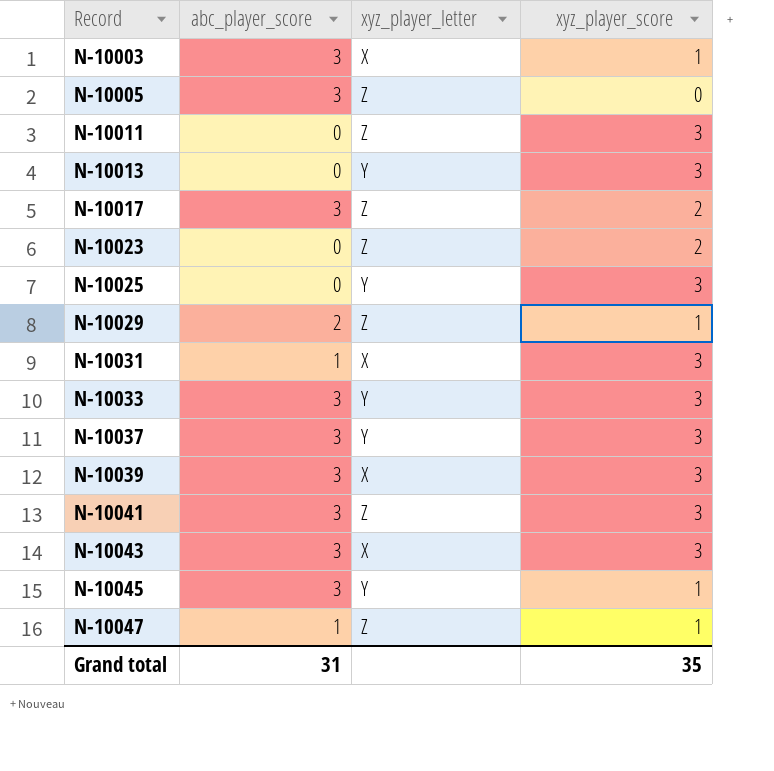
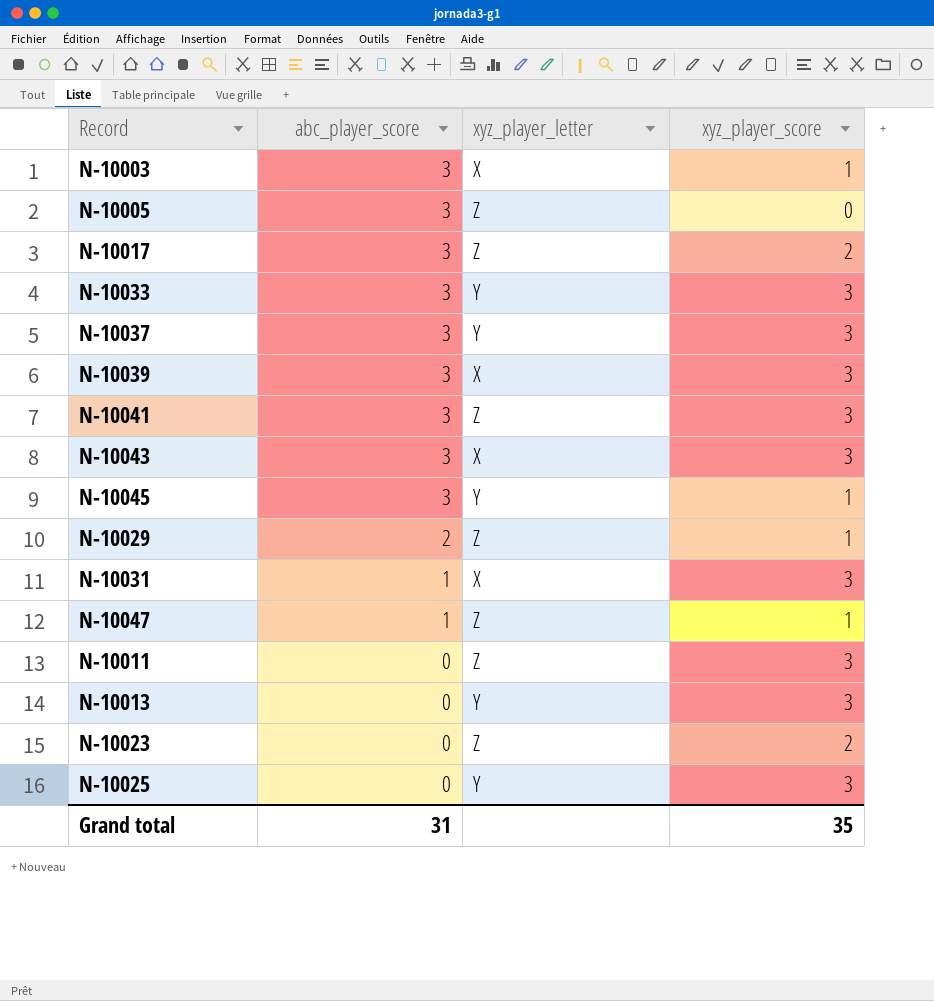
row order: Record ascending -> abc_player_score descending

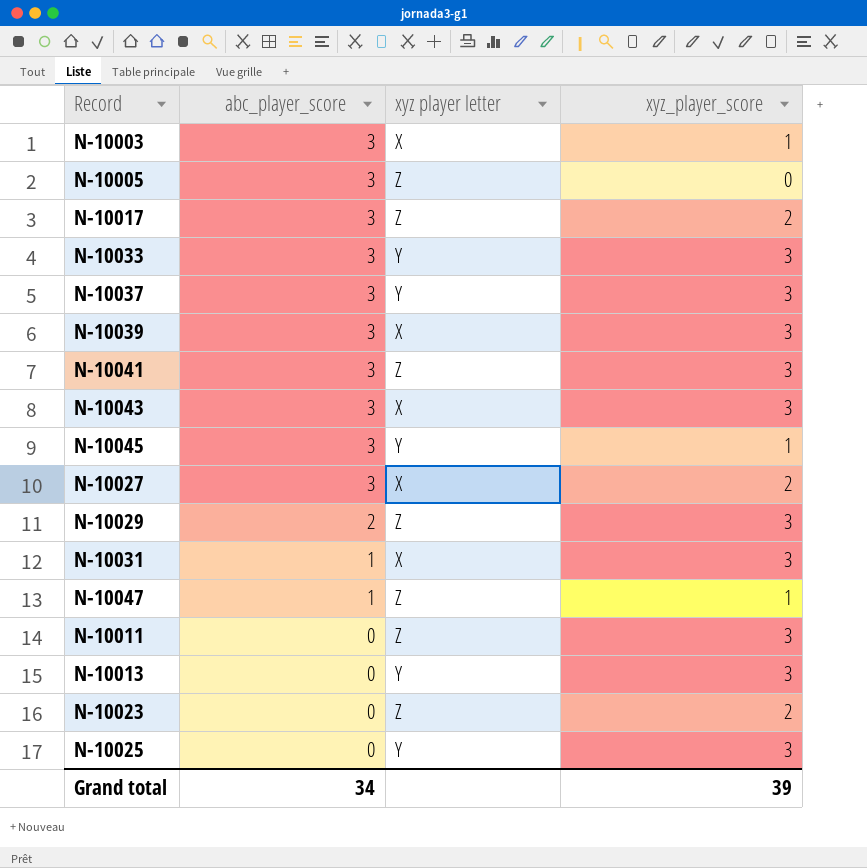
column name: xyz_player_letter -> xyz player letter
row N-10027: none -> 3 | X | 2
N-10029 | xyz_player_score: 1 -> 3
Grand total | abc_player_score: 31 -> 34
Grand total | xyz_player_score: 35 -> 39

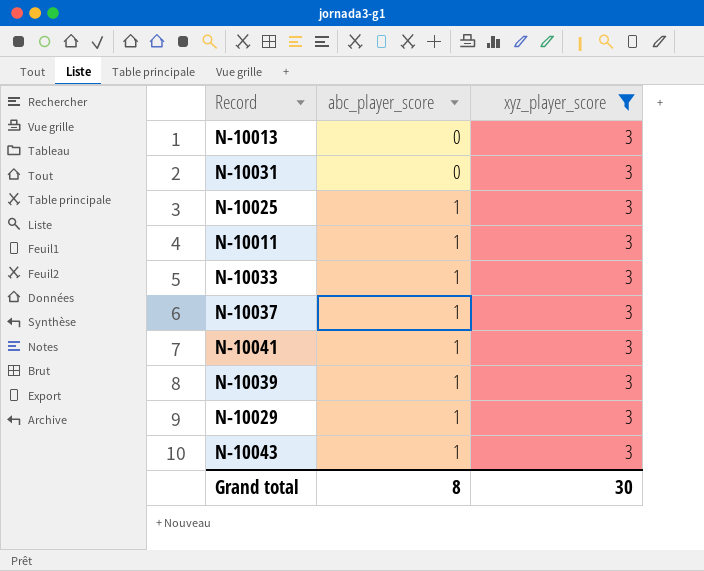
filter: none -> xyz_player_score = 3
row order: abc_player_score descending -> abc_player_score ascending
column xyz player letter | position: 3 -> none
N-10031 | abc_player_score: 1 -> 0
N-10025 | abc_player_score: 0 -> 1
N-10011 | abc_player_score: 0 -> 1
N-10033 | abc_player_score: 3 -> 1
N-10037 | abc_player_score: 3 -> 1
N-10041 | abc_player_score: 3 -> 1
N-10039 | abc_player_score: 3 -> 1
N-10029 | abc_player_score: 2 -> 1
N-10043 | abc_player_score: 3 -> 1
Grand total | abc_player_score: 34 -> 8
Grand total | xyz_player_score: 39 -> 30

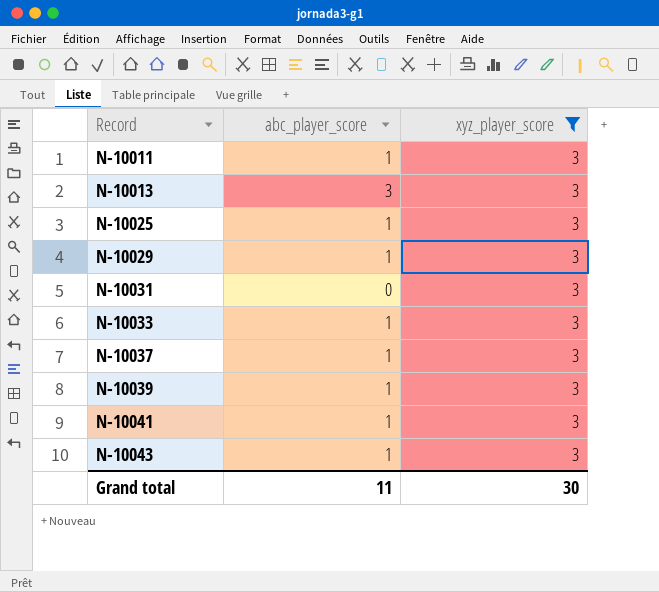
row order: abc_player_score ascending -> Record ascending
N-10013 | abc_player_score: 0 -> 3
Grand total | abc_player_score: 8 -> 11

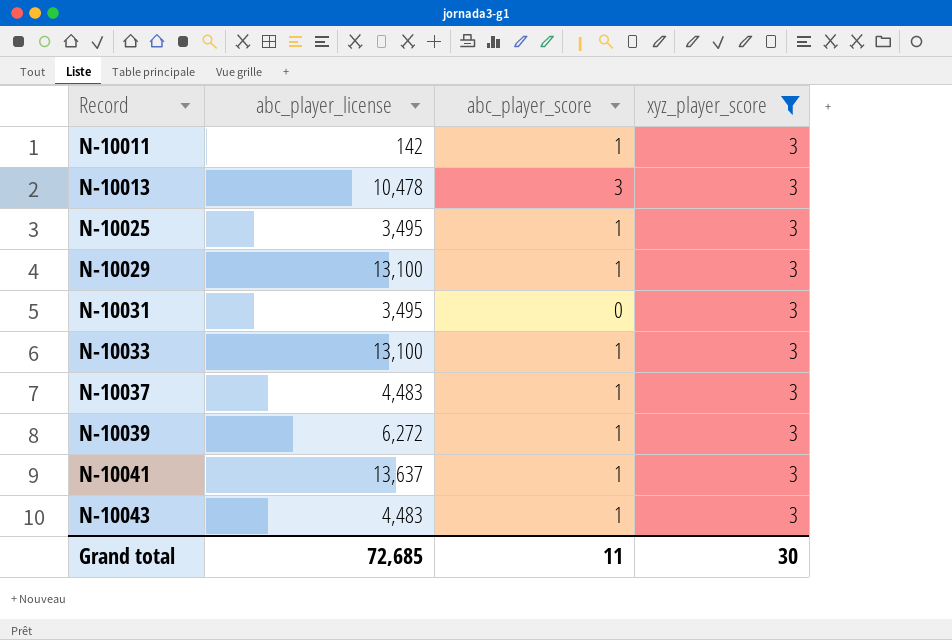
column abc_player_license | position: none -> 2

